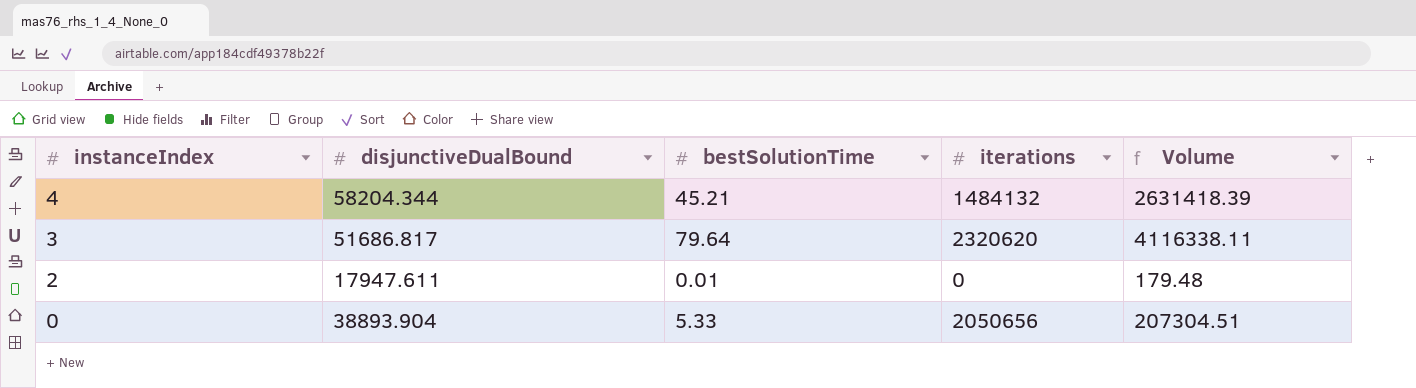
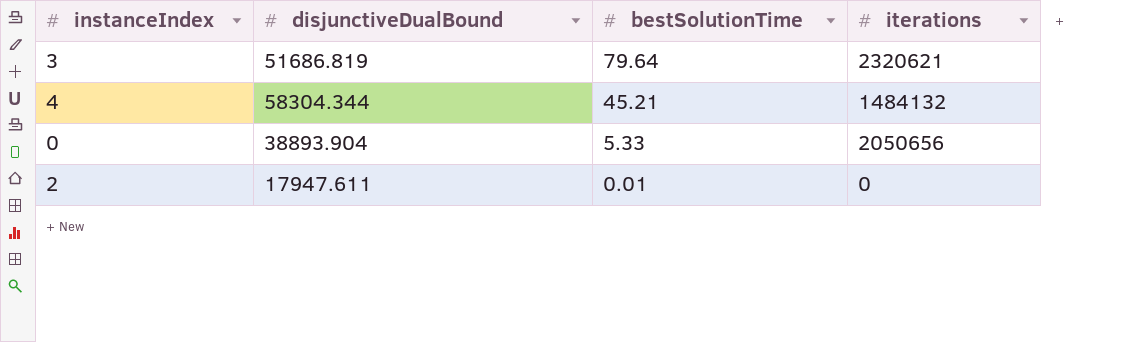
row order: instanceIndex descending -> bestSolutionTime descending
column Volume | formula: [disjunctiveDualBound] * [bestSolutionTime] -> none
3 | disjunctiveDualBound: 51686.817 -> 51686.819
3 | iterations: 2320620 -> 2320621
4 | disjunctiveDualBound: 58204.344 -> 58304.344

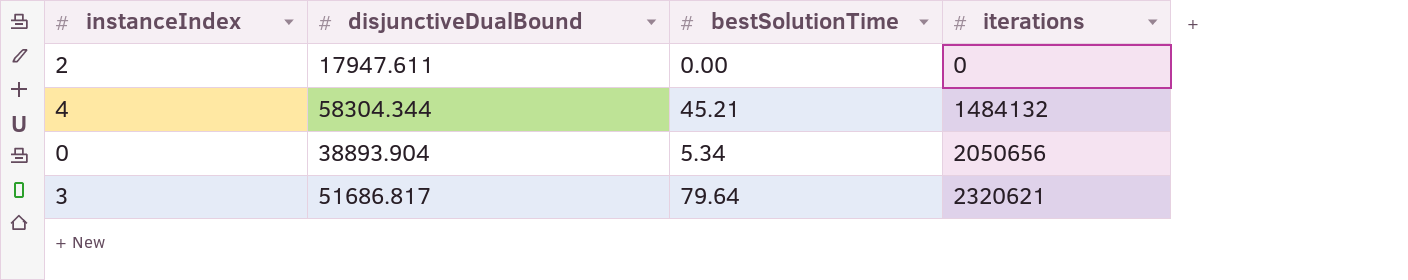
row order: bestSolutionTime descending -> iterations ascending
2 | bestSolutionTime: 0.01 -> 0.00
0 | bestSolutionTime: 5.33 -> 5.34
3 | disjunctiveDualBound: 51686.819 -> 51686.817

